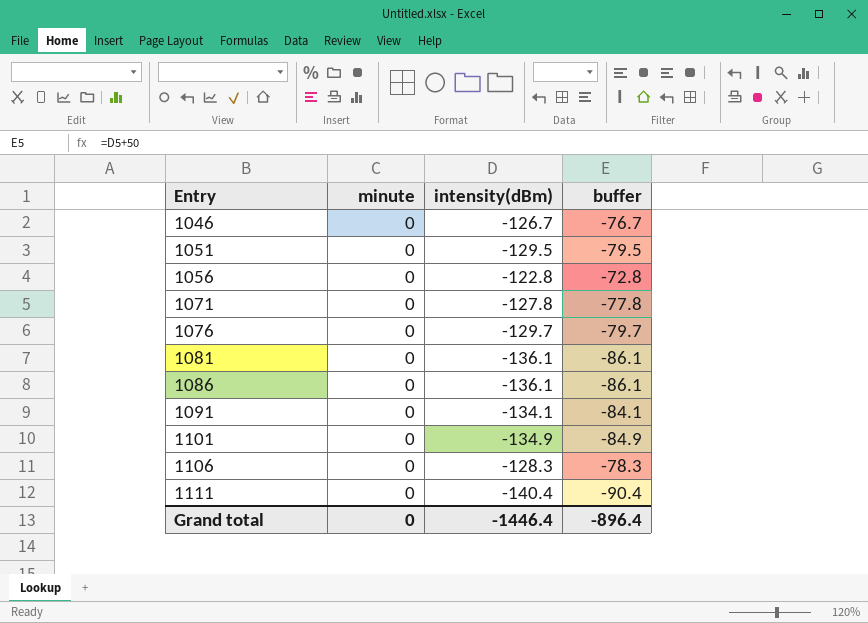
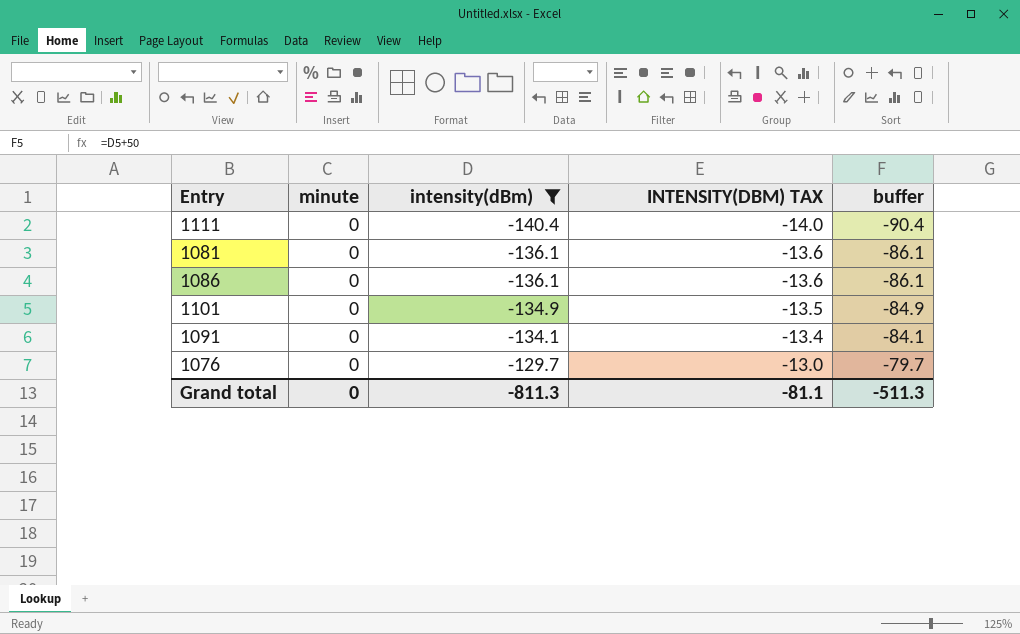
filter: none -> intensity(dBm) <= -129.7
row order: Entry ascending -> intensity(dBm) ascending
column INTENSITY(DBM) TAX | formula: none -> [intensity(dBm)] * 0.1
Grand total | intensity(dBm): -1446.4 -> -811.3
Grand total | buffer: -896.4 -> -511.3

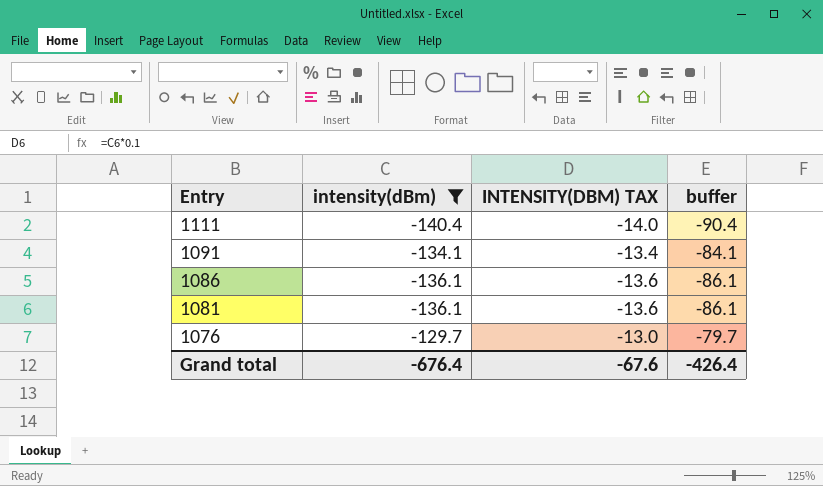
row order: intensity(dBm) ascending -> Entry descending
column minute | position: 2 -> none
row 1101: 0 | -134.9 | -13.5 | -84.9 -> none
Grand total | intensity(dBm): -811.3 -> -676.4
Grand total | INTENSITY(DBM) TAX: -81.1 -> -67.6
Grand total | buffer: -511.3 -> -426.4

